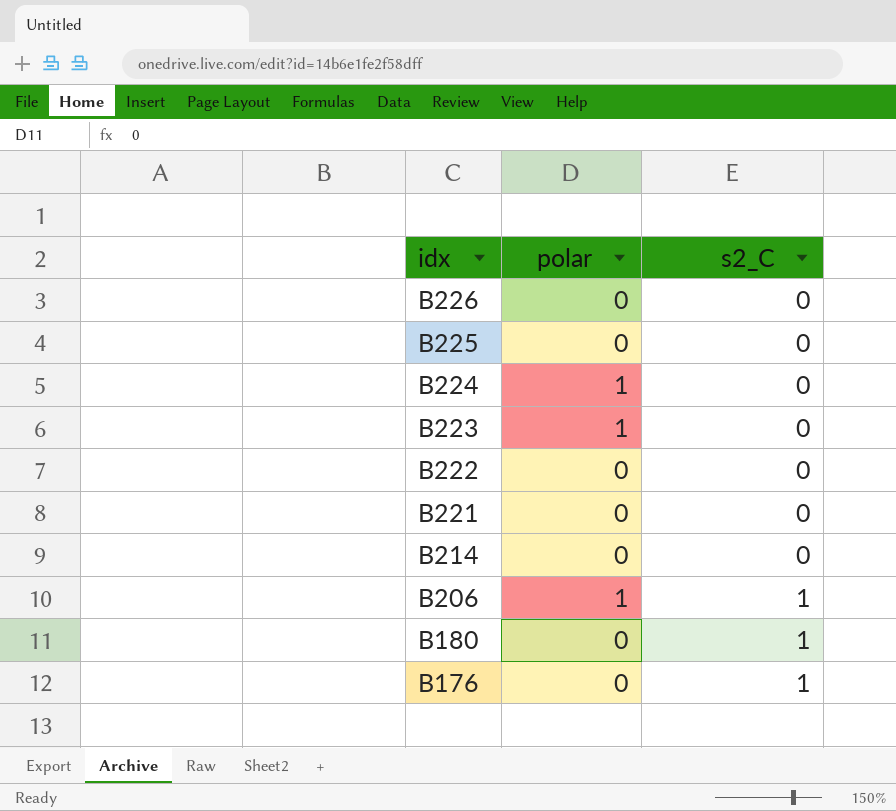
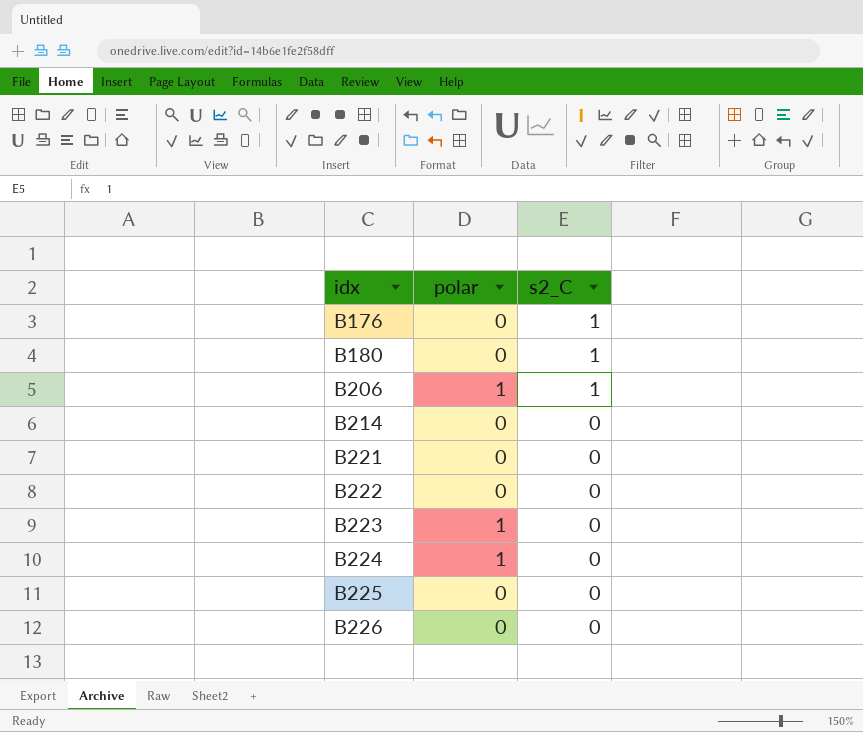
row order: idx descending -> idx ascending

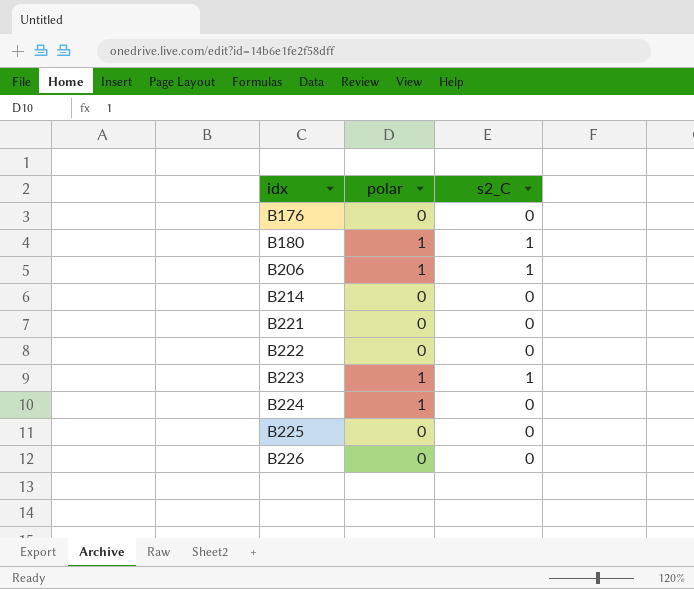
B176 | s2_C: 1 -> 0
B180 | polar: 0 -> 1
B223 | s2_C: 0 -> 1

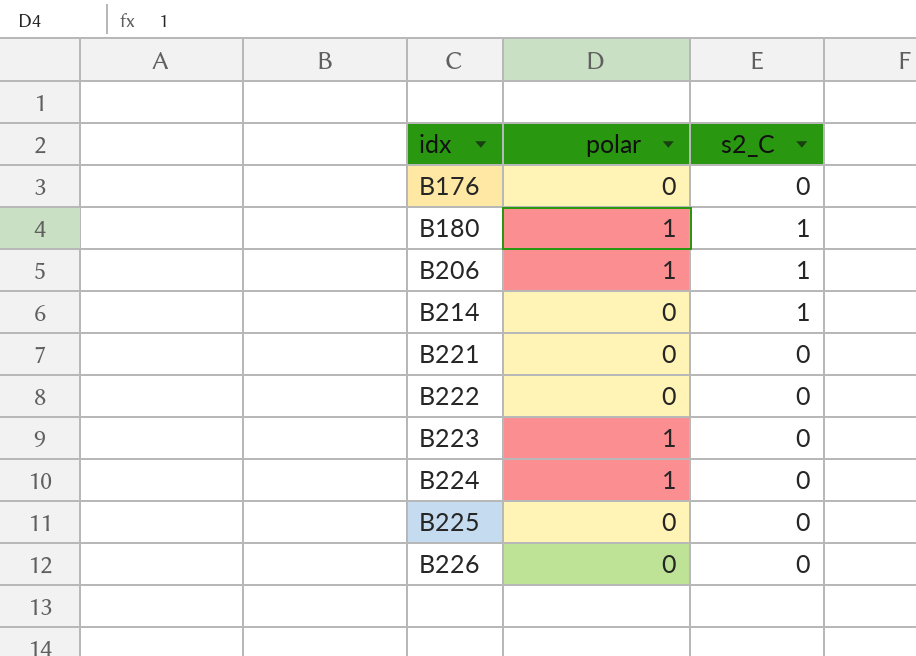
B214 | s2_C: 0 -> 1
B223 | s2_C: 1 -> 0

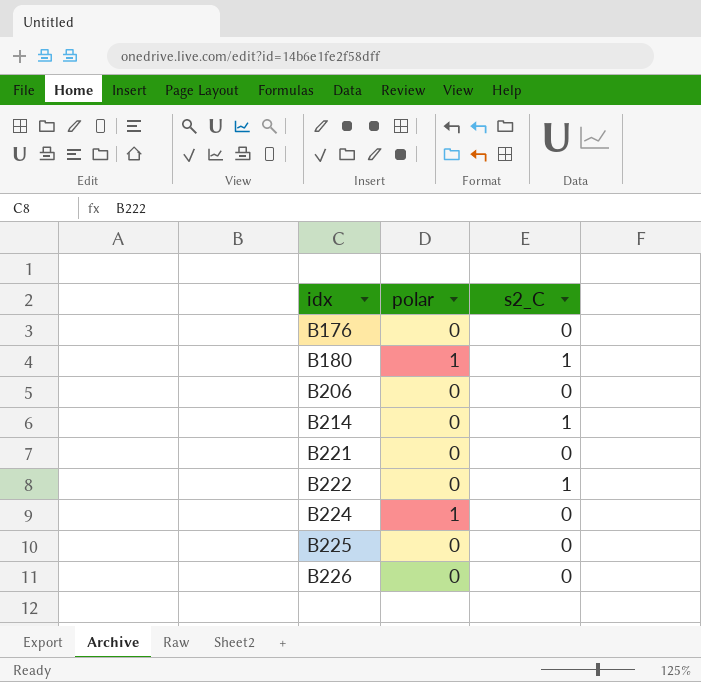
row B223: 1 | 0 -> none
B206 | polar: 1 -> 0
B206 | s2_C: 1 -> 0
B222 | s2_C: 0 -> 1

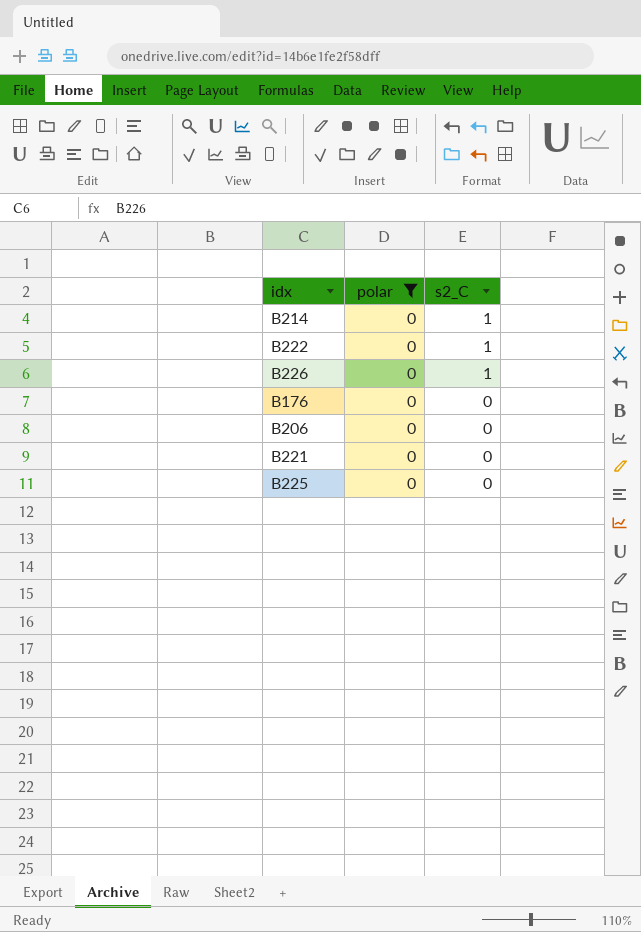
filter: none -> polar = 0
row order: idx ascending -> s2_C descending
B226 | s2_C: 0 -> 1

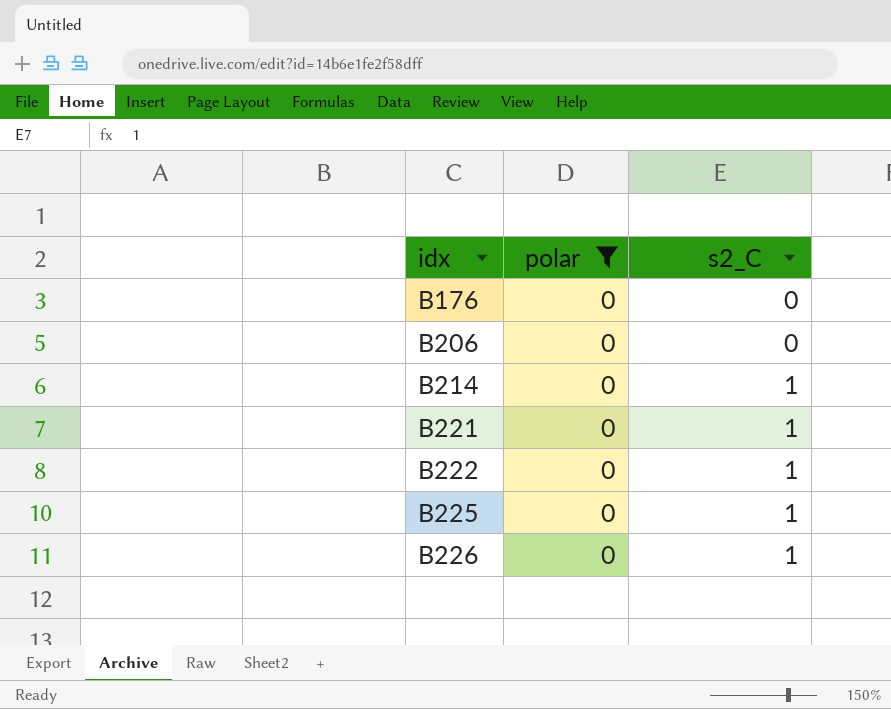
row order: s2_C descending -> idx ascending
B221 | s2_C: 0 -> 1
B225 | s2_C: 0 -> 1

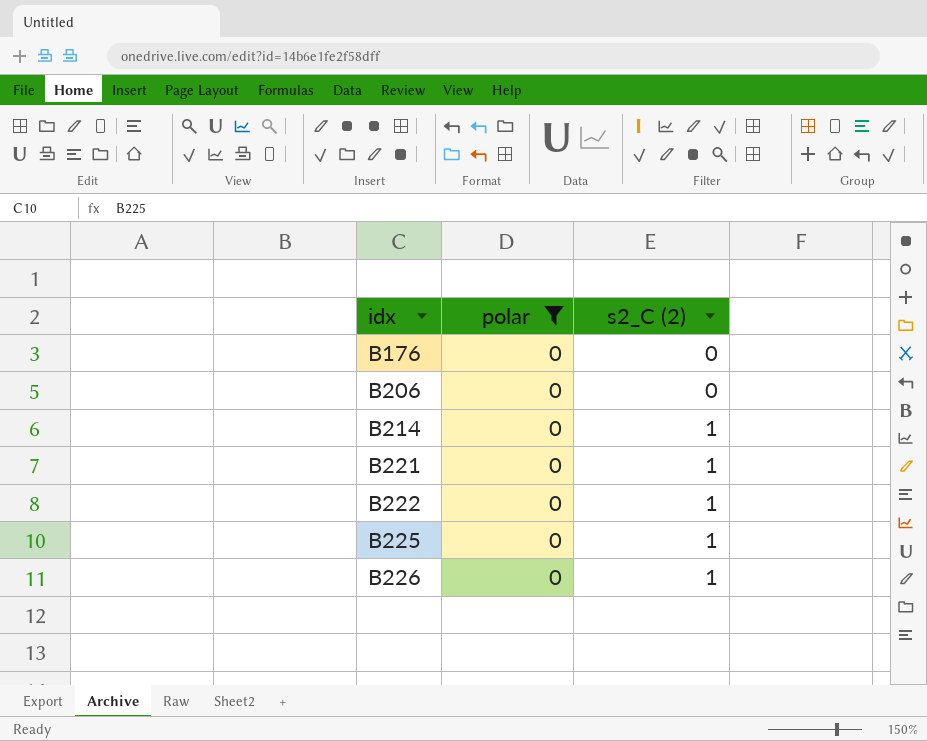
column name: s2_C -> s2_C (2)

